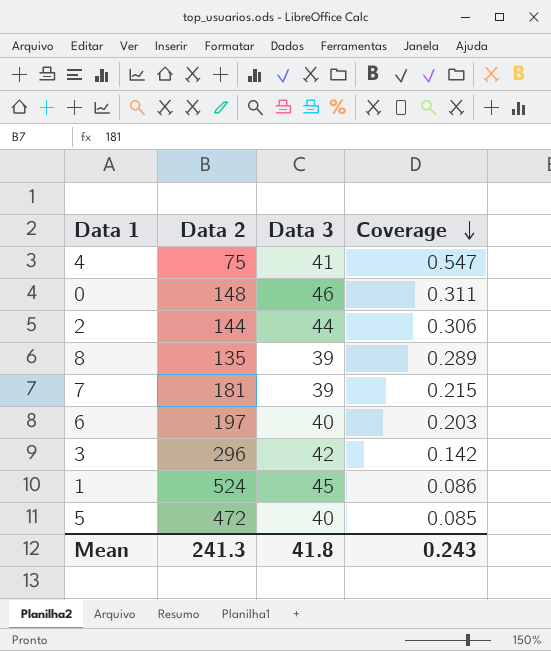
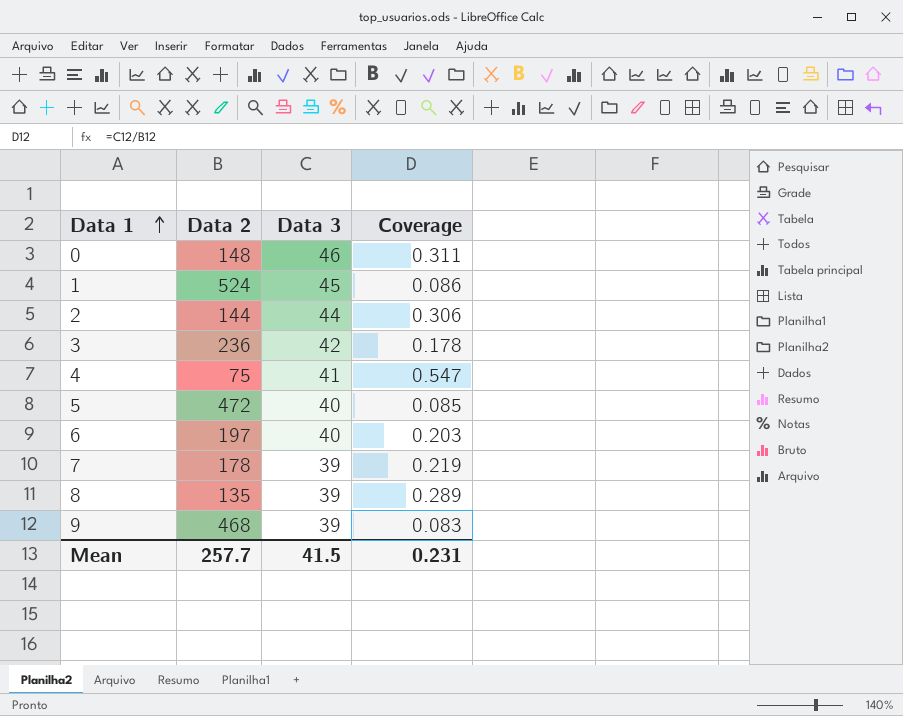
row order: Coverage descending -> Data 1 ascending
3 | Data 2: 296 -> 236
3 | Coverage: 0.142 -> 0.178
7 | Data 2: 181 -> 178
7 | Coverage: 0.215 -> 0.219
row 9: none -> 468 | 39 | 0.083
Mean | Data 2: 241.3 -> 257.7
Mean | Data 3: 41.8 -> 41.5
Mean | Coverage: 0.243 -> 0.231

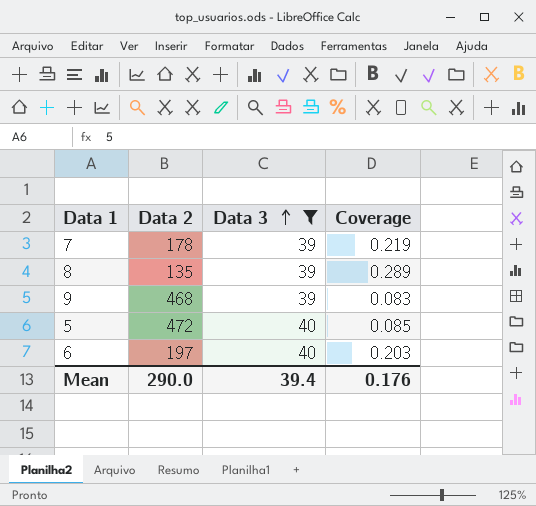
filter: none -> Data 3 <= 40
row order: Data 1 ascending -> Data 3 ascending
Mean | Data 2: 257.7 -> 290.0
Mean | Data 3: 41.5 -> 39.4
Mean | Coverage: 0.231 -> 0.176

